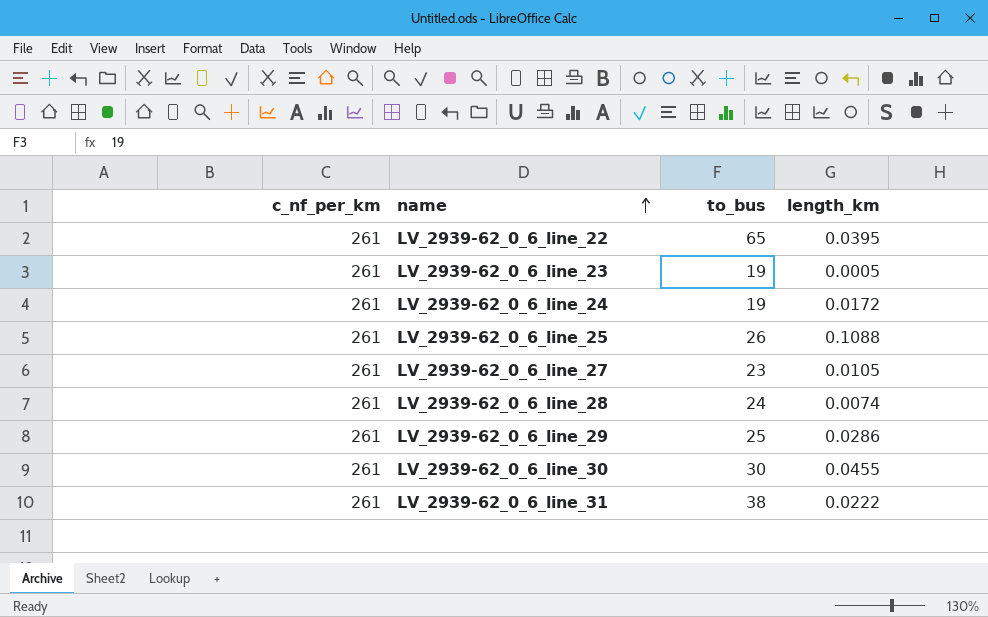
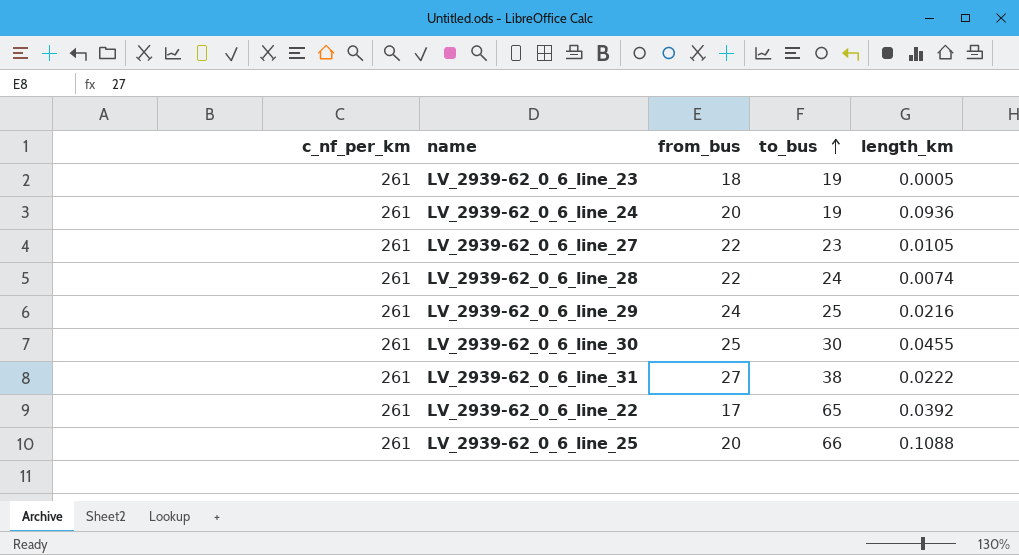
row order: name ascending -> to_bus ascending
column from_bus | position: none -> 3
LV_2939-62_0_6_line_24 | length_km: 0.0172 -> 0.0936
LV_2939-62_0_6_line_29 | length_km: 0.0286 -> 0.0216
LV_2939-62_0_6_line_22 | length_km: 0.0395 -> 0.0392
LV_2939-62_0_6_line_25 | to_bus: 26 -> 66

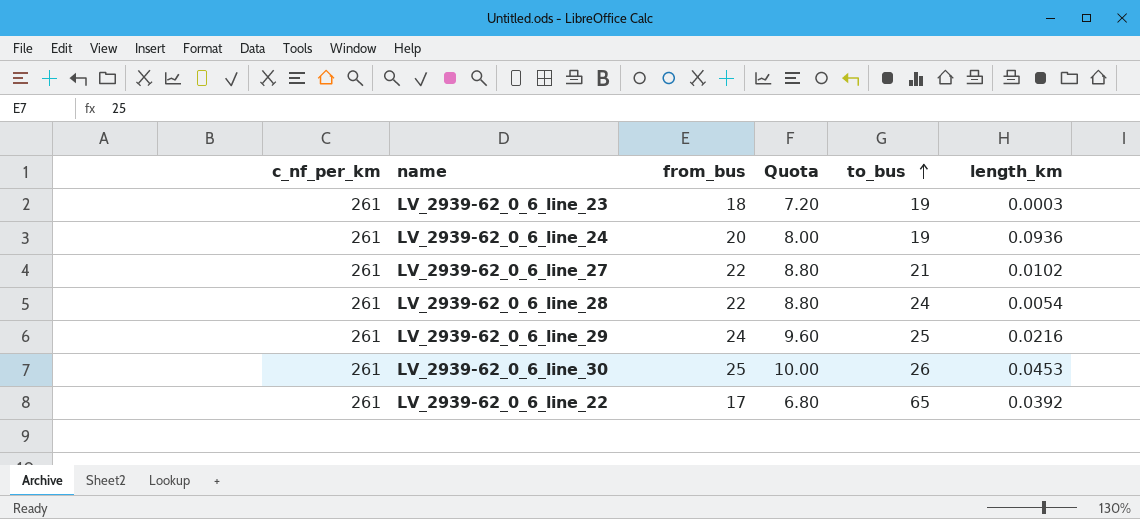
column Quota | formula: none -> [from_bus] * 0.4
row LV_2939-62_0_6_line_31: 261 | 27 | 38 | 0.0222 -> none
row LV_2939-62_0_6_line_25: 261 | 20 | 66 | 0.1088 -> none
LV_2939-62_0_6_line_23 | length_km: 0.0005 -> 0.0003
LV_2939-62_0_6_line_27 | to_bus: 23 -> 21
LV_2939-62_0_6_line_27 | length_km: 0.0105 -> 0.0102
LV_2939-62_0_6_line_28 | length_km: 0.0074 -> 0.0054
LV_2939-62_0_6_line_30 | to_bus: 30 -> 26
LV_2939-62_0_6_line_30 | length_km: 0.0455 -> 0.0453

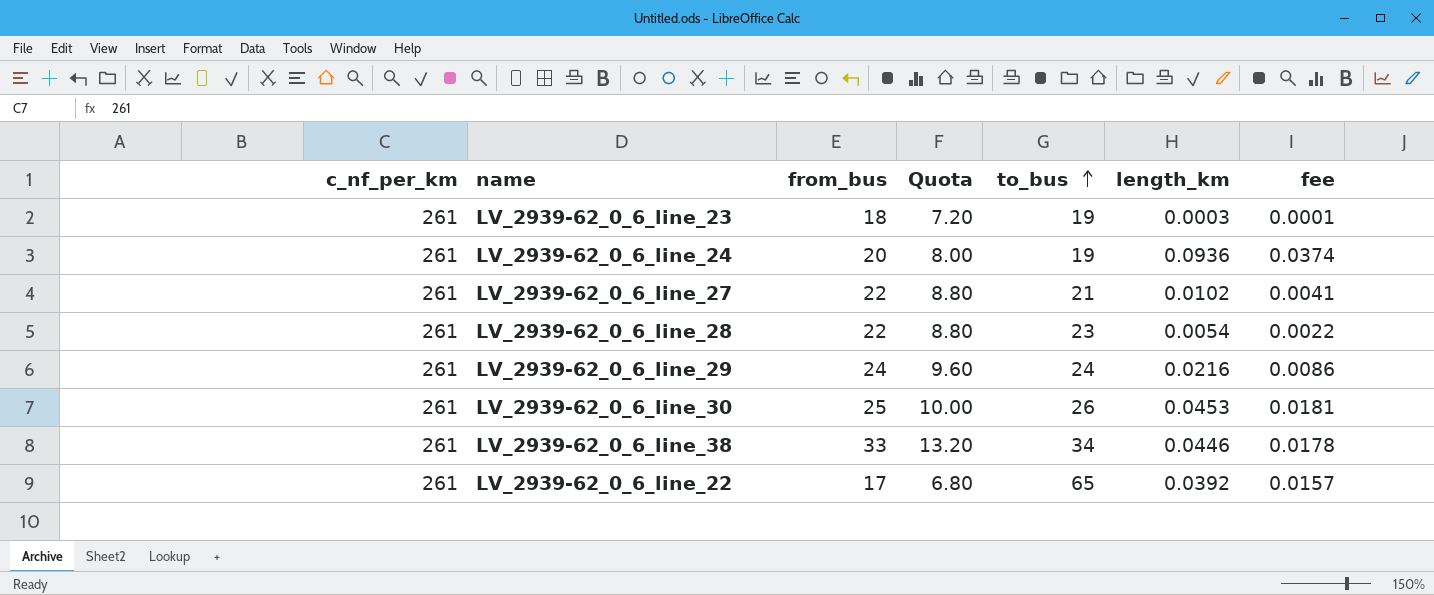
column fee | formula: none -> [length_km] * 0.4
LV_2939-62_0_6_line_28 | to_bus: 24 -> 23
LV_2939-62_0_6_line_29 | to_bus: 25 -> 24
row LV_2939-62_0_6_line_38: none -> 261 | 33 | 13.20 | 34 | 0.0446 | 0.0178

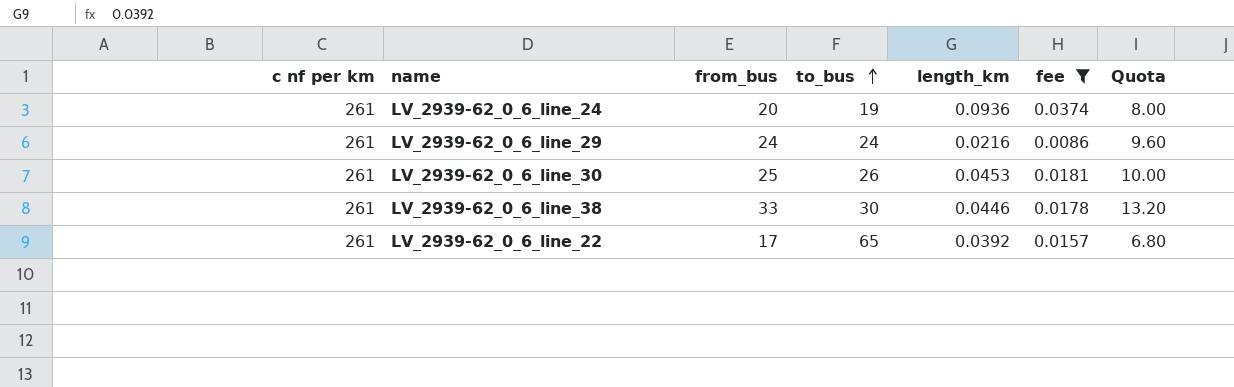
filter: none -> fee >= 0.0086
column name: c_nf_per_km -> c nf per km
column Quota | position: 4 -> 7
LV_2939-62_0_6_line_38 | to_bus: 34 -> 30

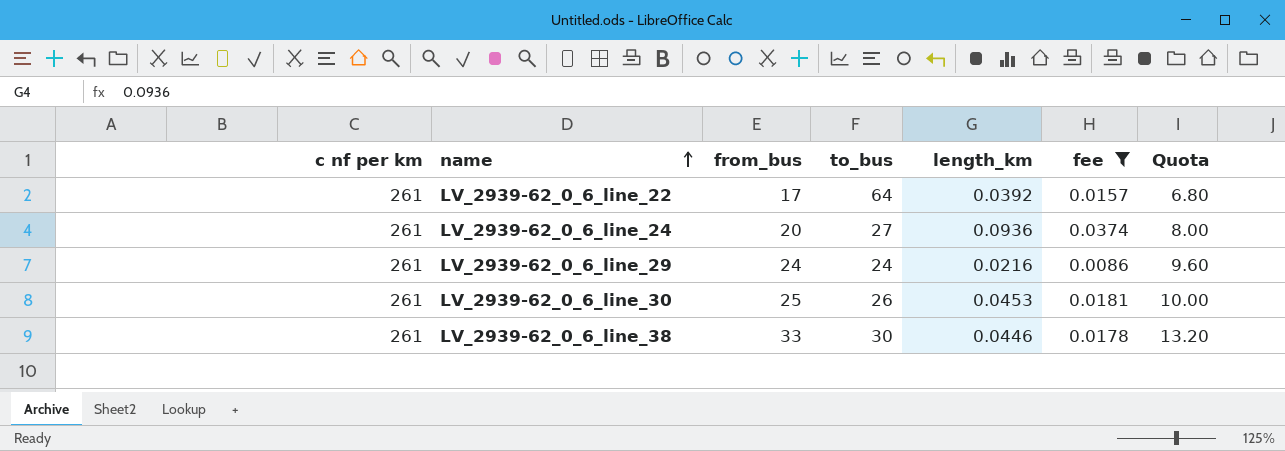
row order: to_bus ascending -> name ascending
LV_2939-62_0_6_line_22 | to_bus: 65 -> 64
LV_2939-62_0_6_line_24 | to_bus: 19 -> 27

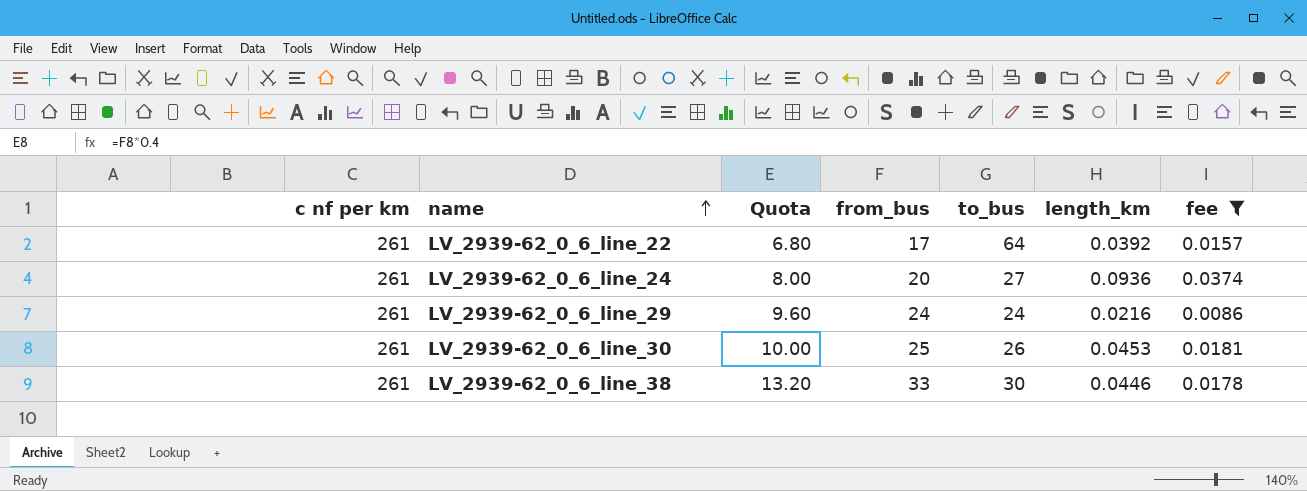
column Quota | position: 7 -> 3

